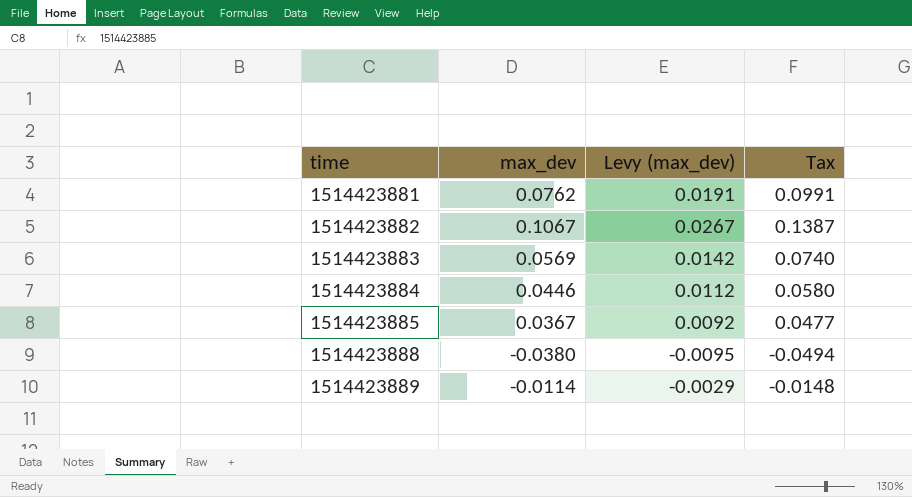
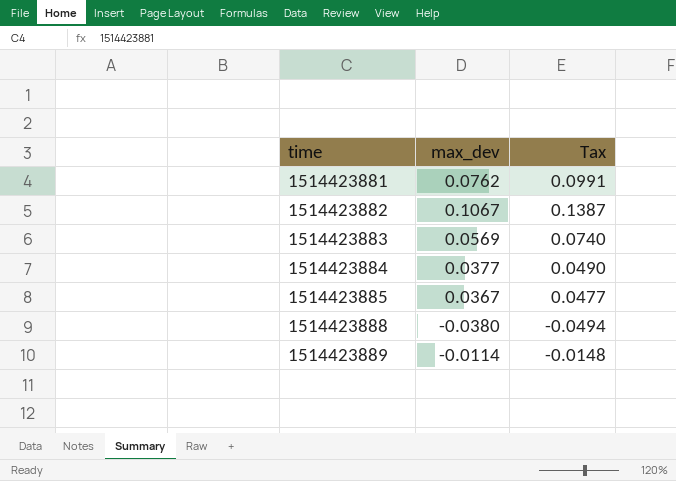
column Levy (max_dev) | formula: [max_dev] * 0.25 -> none
1514423884 | max_dev: 0.0446 -> 0.0377
1514423884 | Tax: 0.0580 -> 0.0490

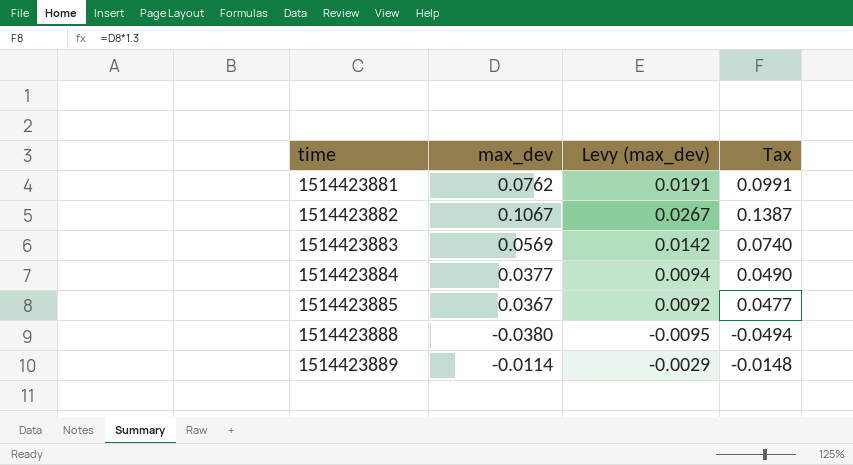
column Levy (max_dev) | formula: none -> [max_dev] * 0.25

